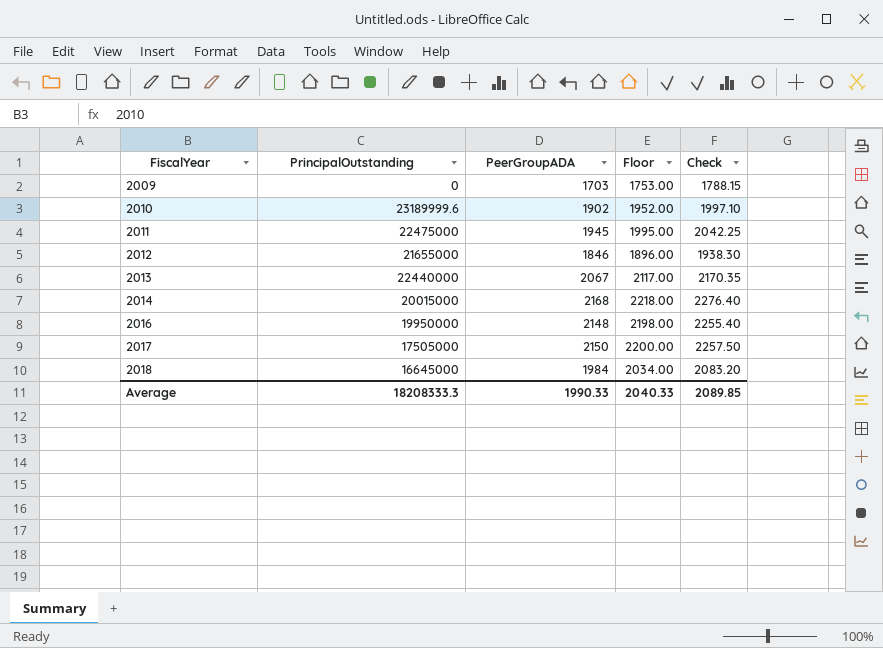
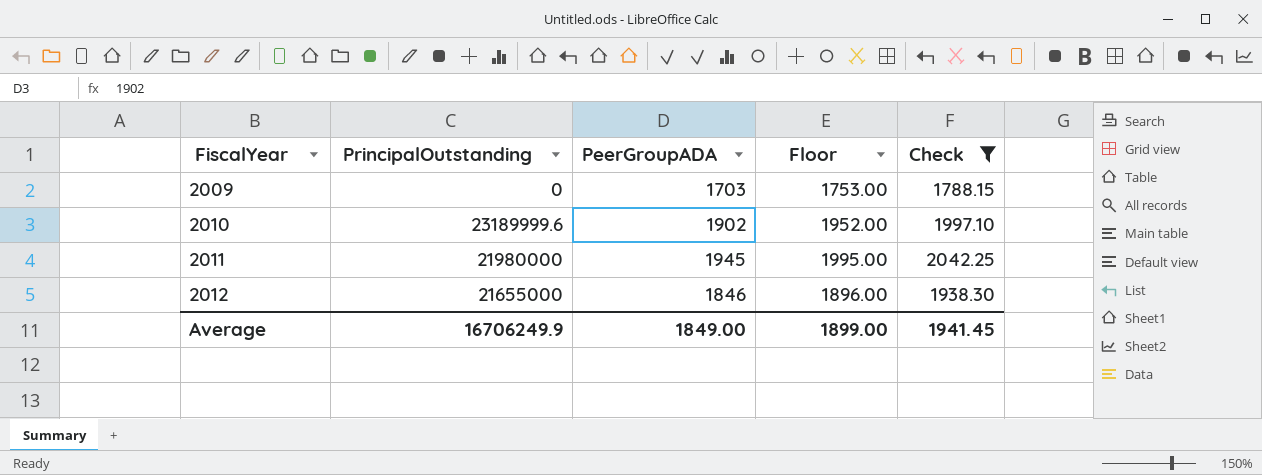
filter: none -> Check <= 2042.25
2011 | PrincipalOutstanding: 22475000 -> 21980000
Average | PrincipalOutstanding: 18208333.3 -> 16706249.9
Average | PeerGroupADA: 1990.33 -> 1849.00
Average | Floor: 2040.33 -> 1899.00
Average | Check: 2089.85 -> 1941.45

